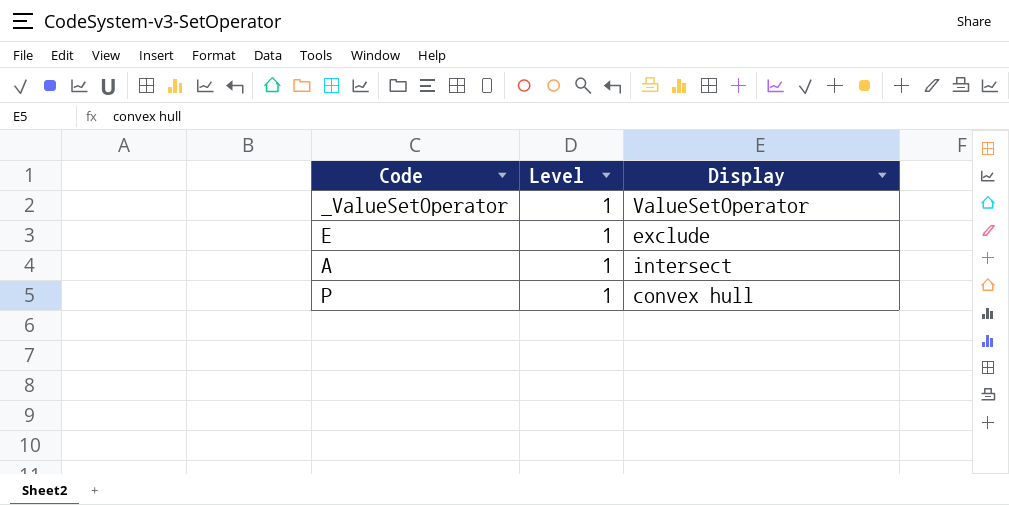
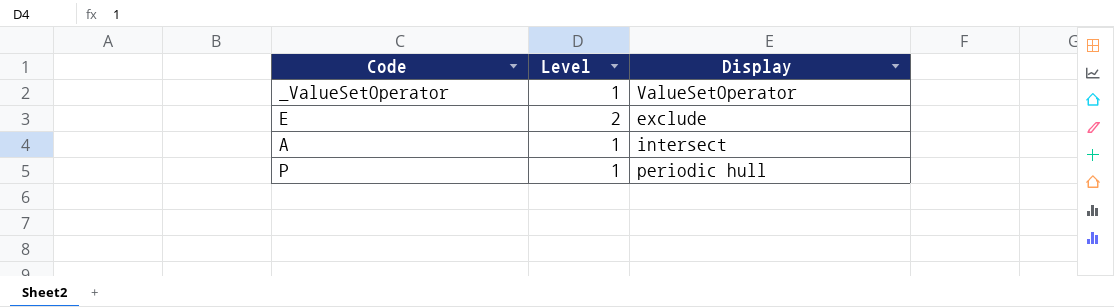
E | Level: 1 -> 2
P | Display: convex hull -> periodic hull

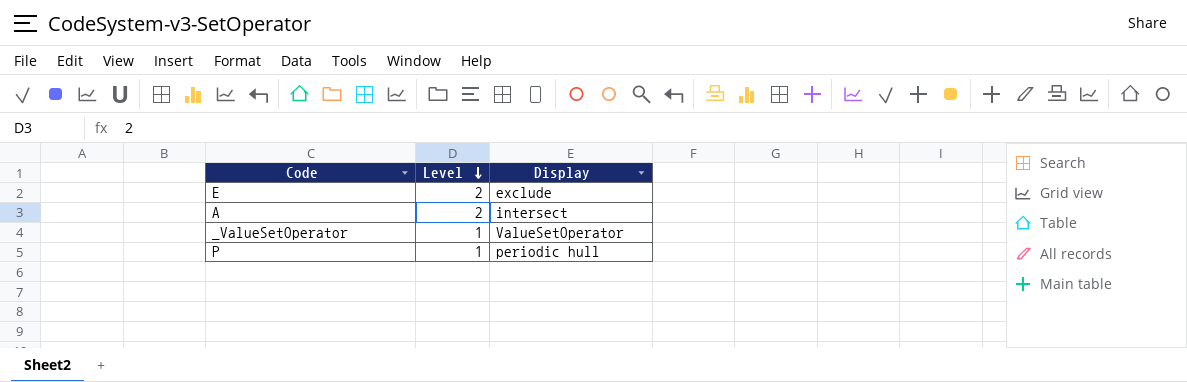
row order: none -> Level descending
A | Level: 1 -> 2

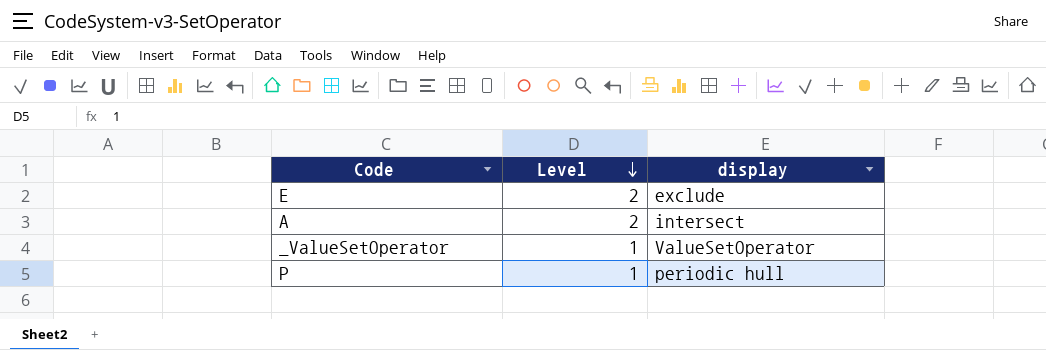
column name: Display -> display

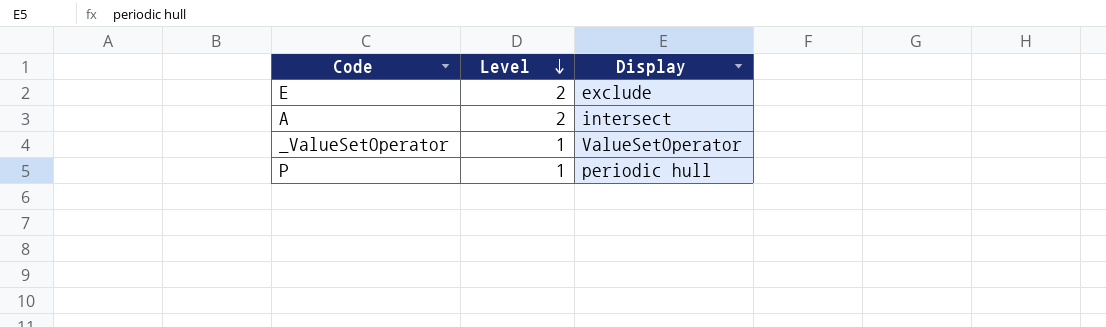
column name: display -> Display

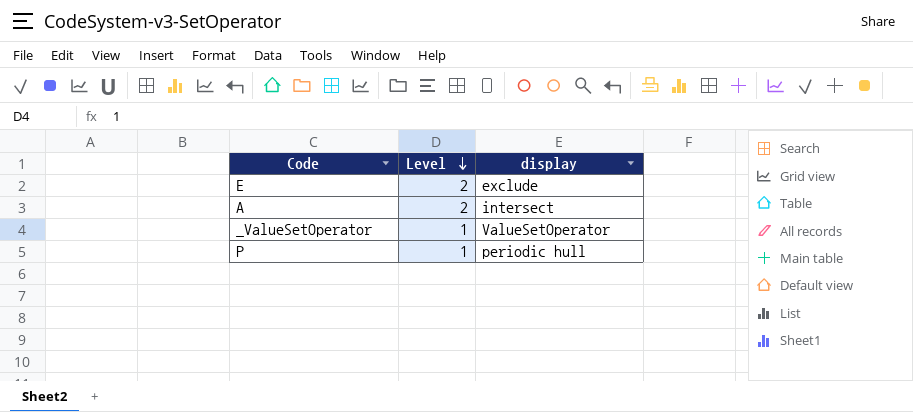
column name: Display -> display

